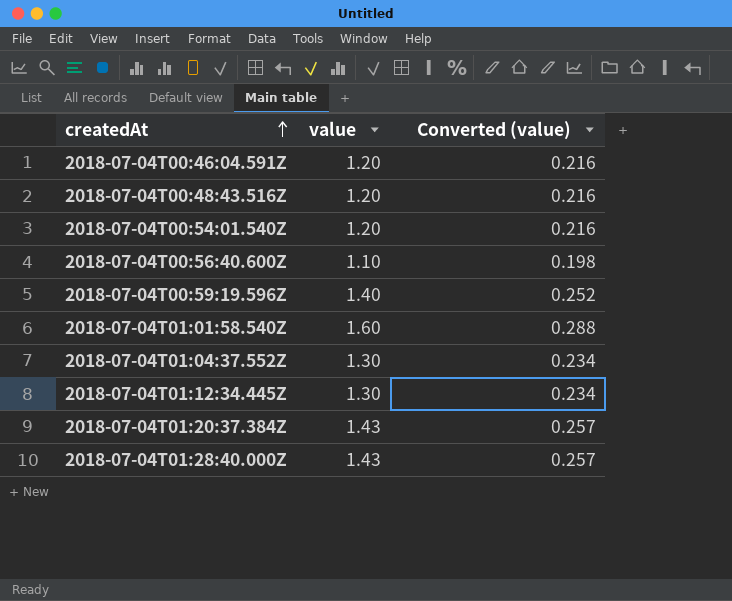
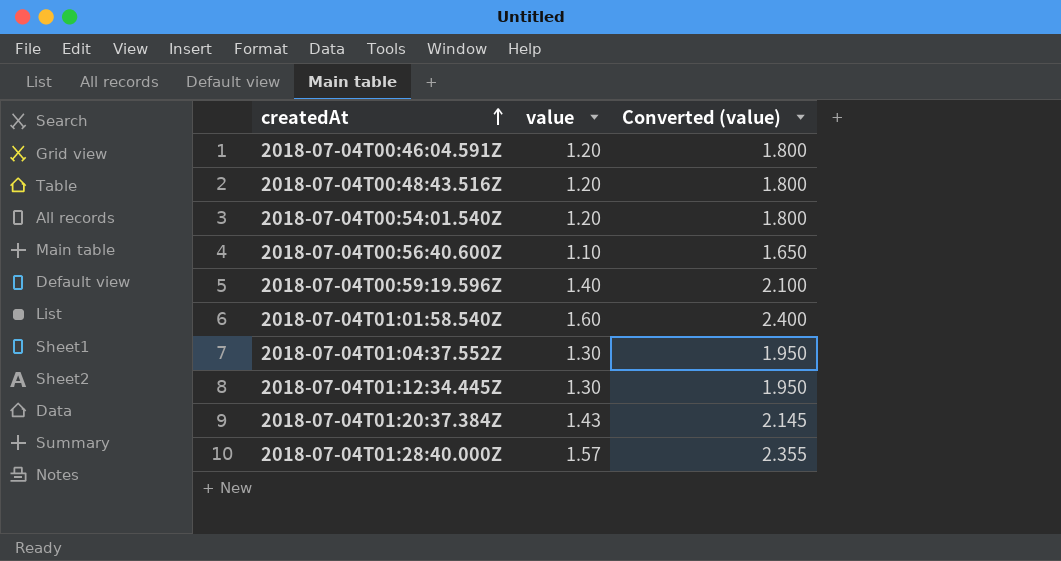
column Converted (value) | formula: [value] * 0.18 -> [value] * 1.5
2018-07-04T01:28:40.000Z | value: 1.43 -> 1.57

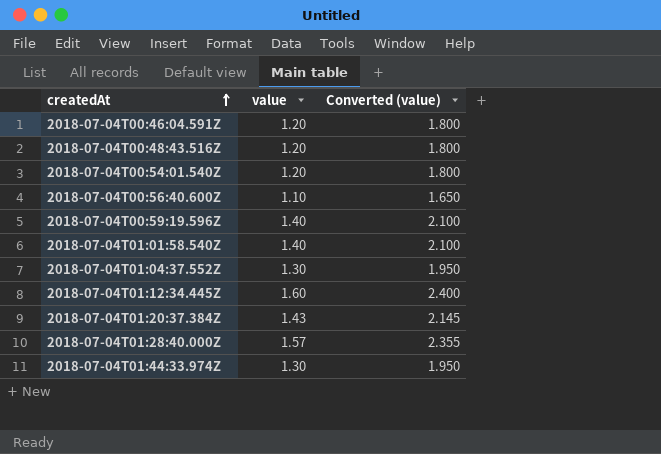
2018-07-04T01:01:58.540Z | value: 1.60 -> 1.40
2018-07-04T01:01:58.540Z | Converted (value): 2.400 -> 2.100
2018-07-04T01:12:34.445Z | value: 1.30 -> 1.60
2018-07-04T01:12:34.445Z | Converted (value): 1.950 -> 2.400
row 2018-07-04T01:44:33.974Z: none -> 1.30 | 1.950

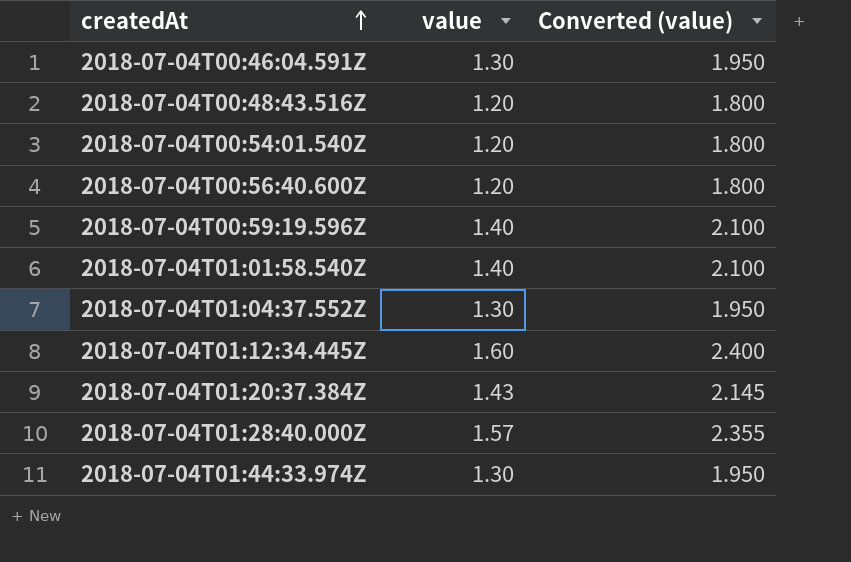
2018-07-04T00:46:04.591Z | value: 1.20 -> 1.30
2018-07-04T00:46:04.591Z | Converted (value): 1.800 -> 1.950
2018-07-04T00:56:40.600Z | value: 1.10 -> 1.20
2018-07-04T00:56:40.600Z | Converted (value): 1.650 -> 1.800

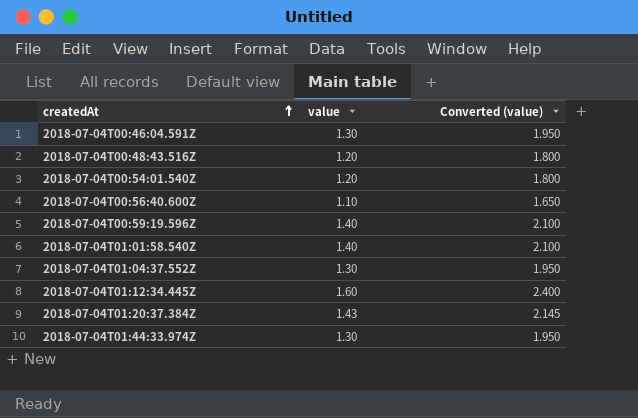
row 2018-07-04T01:28:40.000Z: 1.57 | 2.355 -> none
2018-07-04T00:56:40.600Z | value: 1.20 -> 1.10
2018-07-04T00:56:40.600Z | Converted (value): 1.800 -> 1.650

